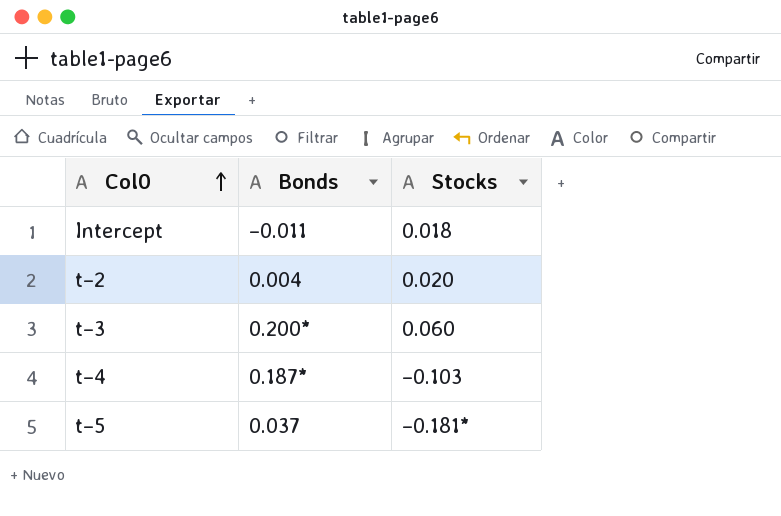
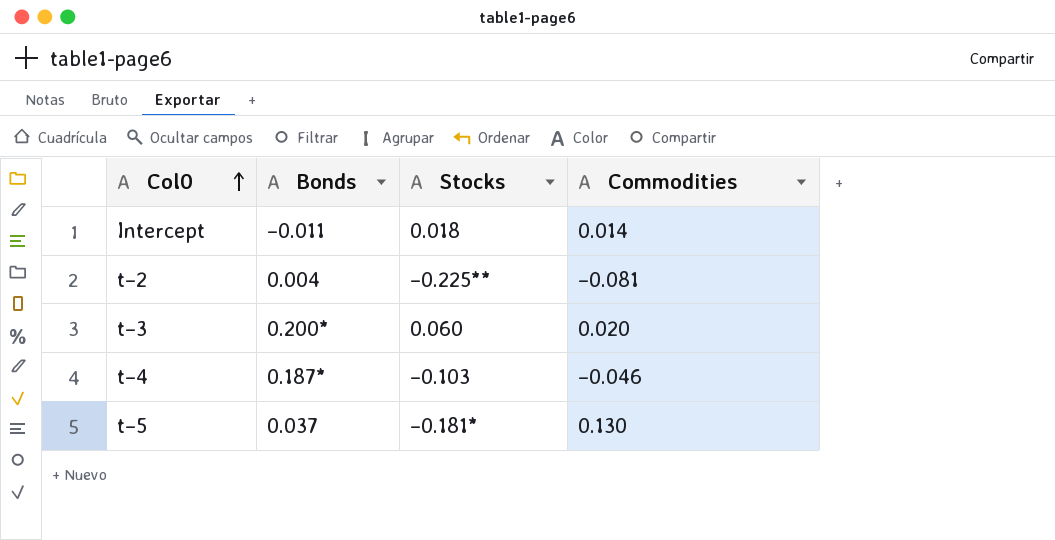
column Commodities | position: none -> 4
t–2 | Stocks: 0.020 -> –0.225**

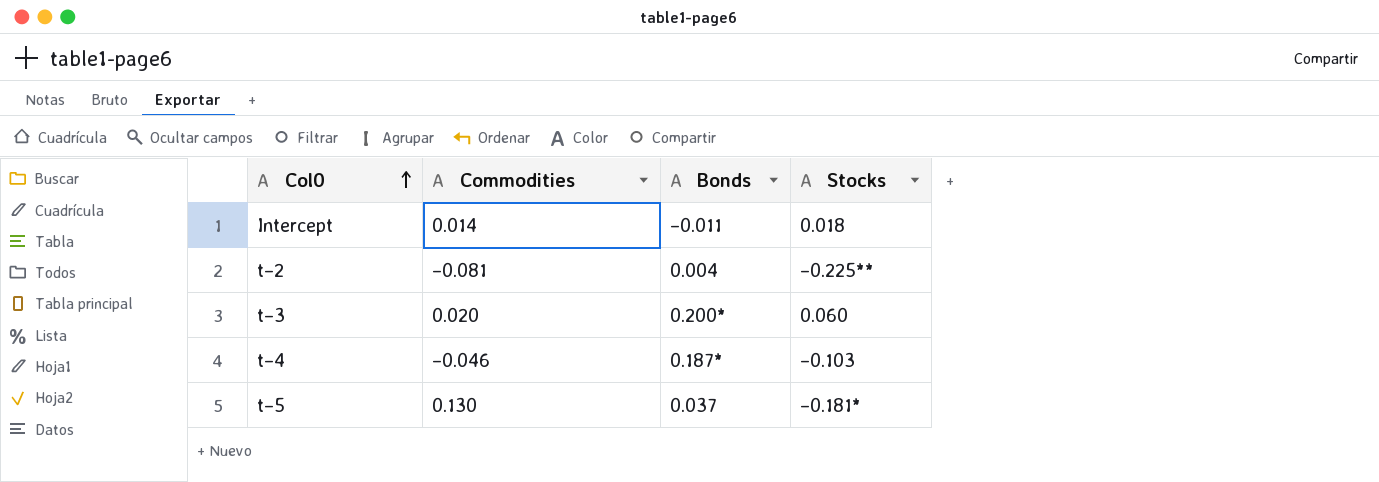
column Commodities | position: 4 -> 2

